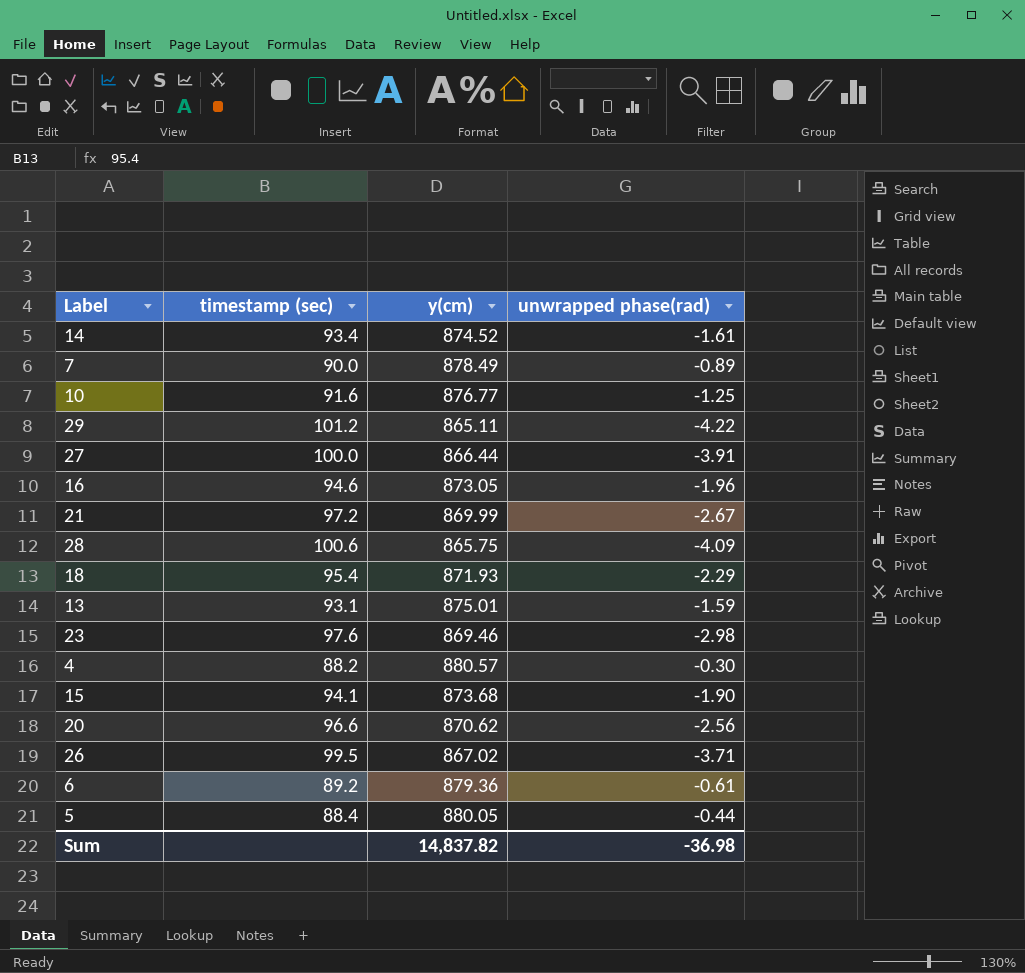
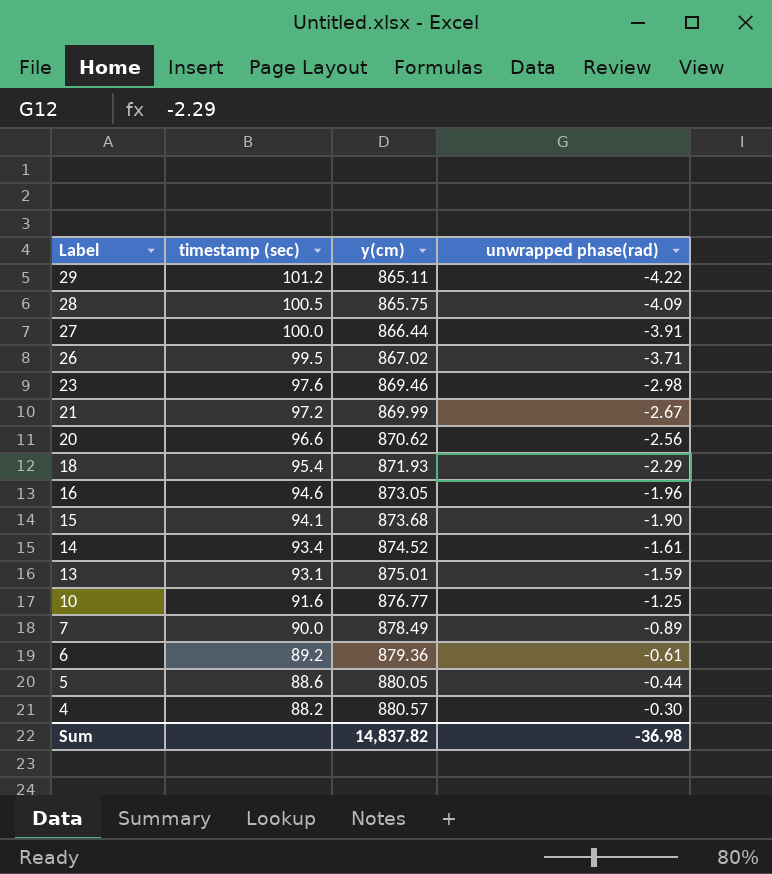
row order: none -> Label descending
28 | timestamp (sec): 100.6 -> 100.5
5 | timestamp (sec): 88.4 -> 88.6

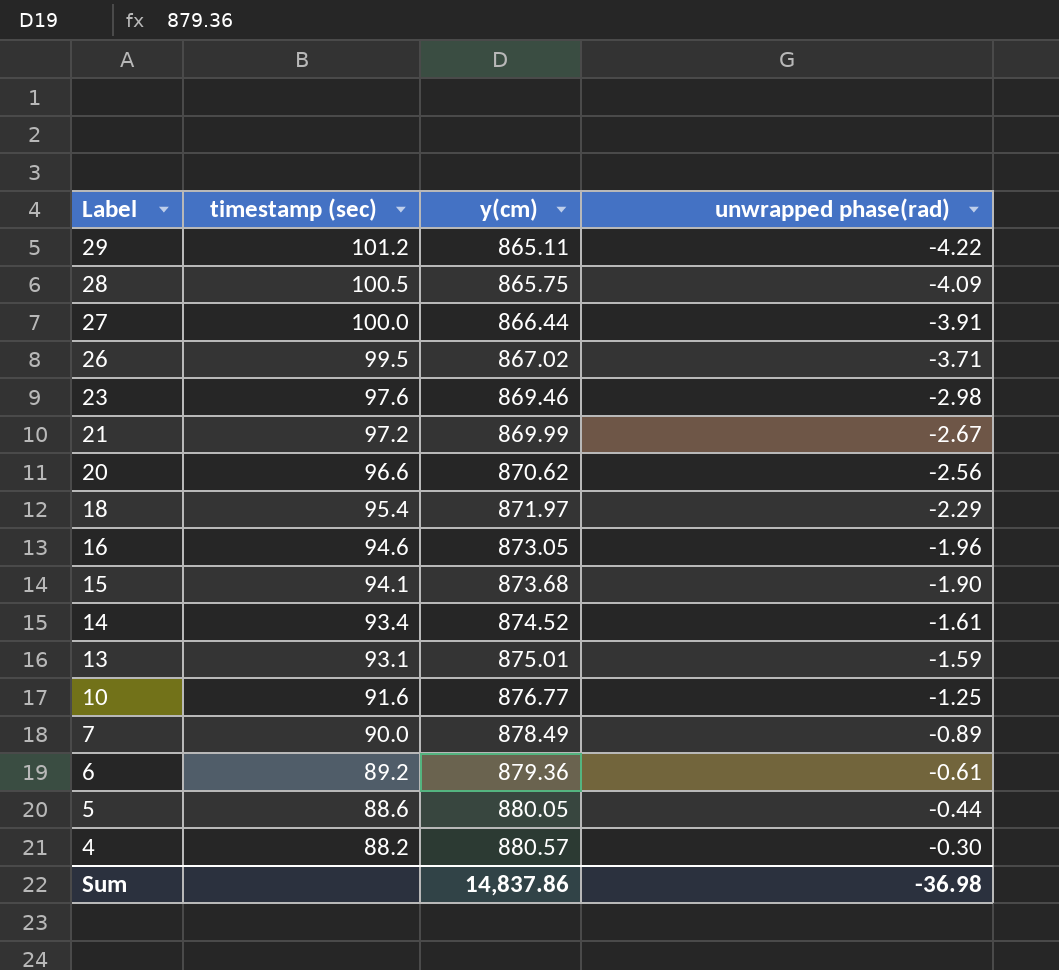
18 | y(cm): 871.93 -> 871.97
Sum | y(cm): 14,837.82 -> 14,837.86

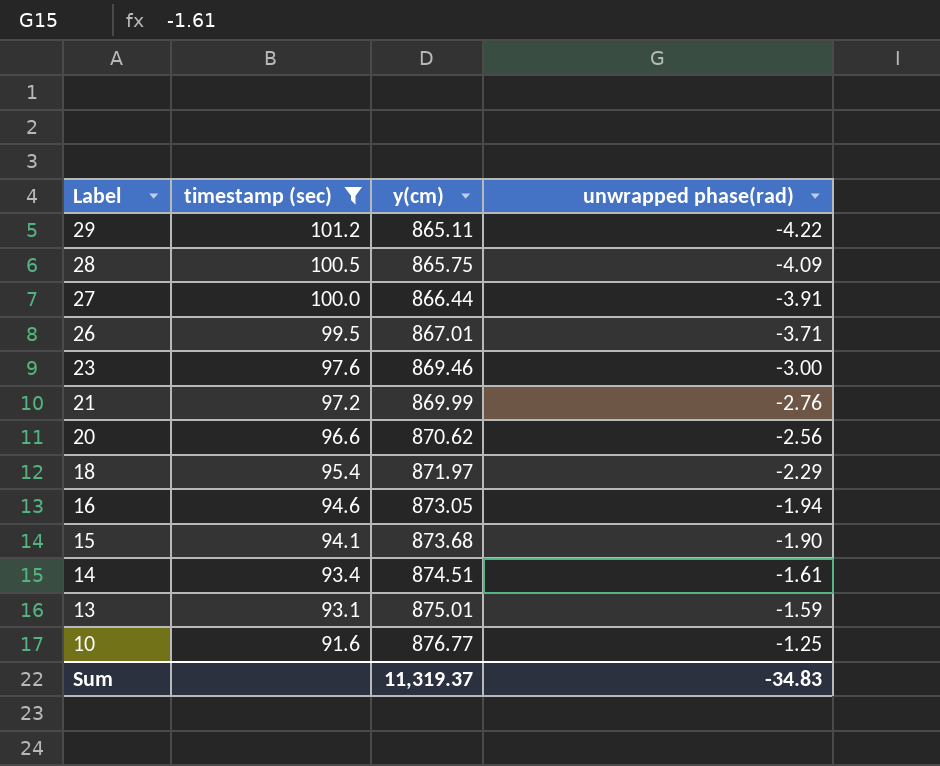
filter: none -> timestamp (sec) >= 91.6
26 | y(cm): 867.02 -> 867.01
23 | unwrapped phase(rad): -2.98 -> -3.00
21 | unwrapped phase(rad): -2.67 -> -2.76
16 | unwrapped phase(rad): -1.96 -> -1.94
14 | y(cm): 874.52 -> 874.51
Sum | y(cm): 14,837.86 -> 11,319.37
Sum | unwrapped phase(rad): -36.98 -> -34.83

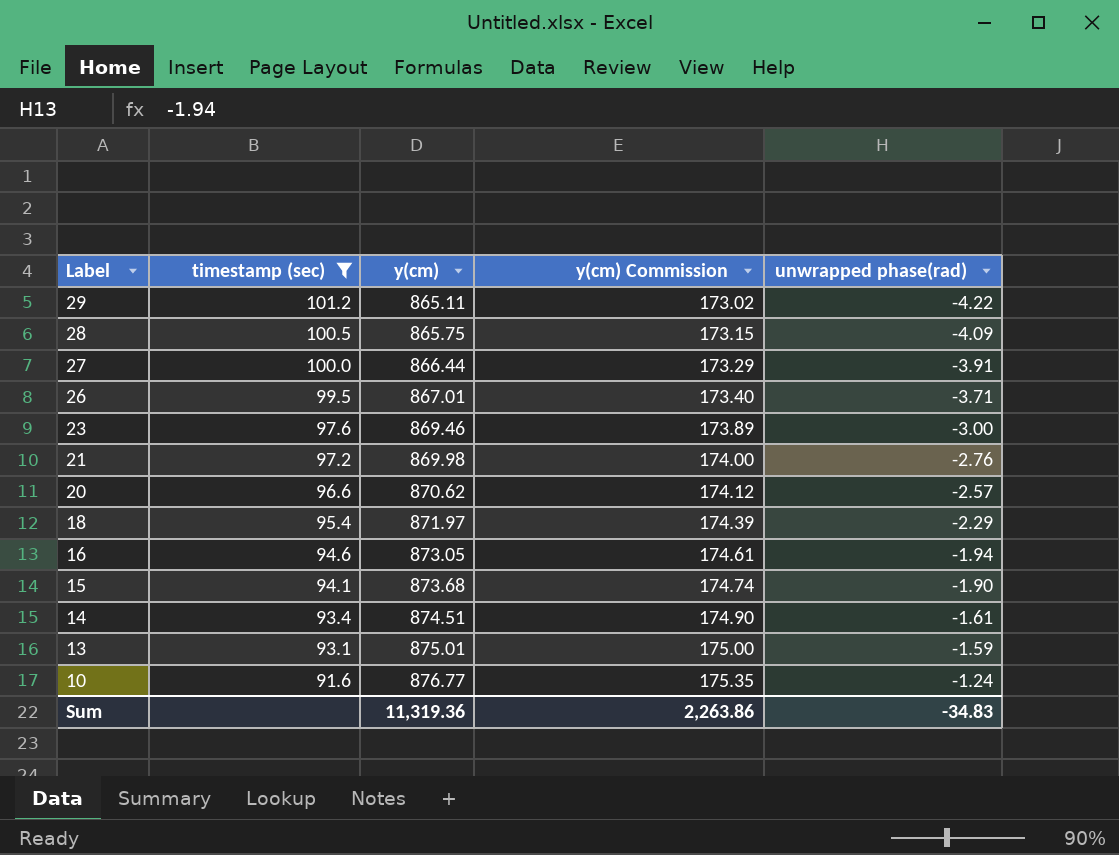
column y(cm) Commission | formula: none -> [y(cm)] * 0.2
21 | y(cm): 869.99 -> 869.98
20 | unwrapped phase(rad): -2.56 -> -2.57
10 | unwrapped phase(rad): -1.25 -> -1.24
Sum | y(cm): 11,319.37 -> 11,319.36

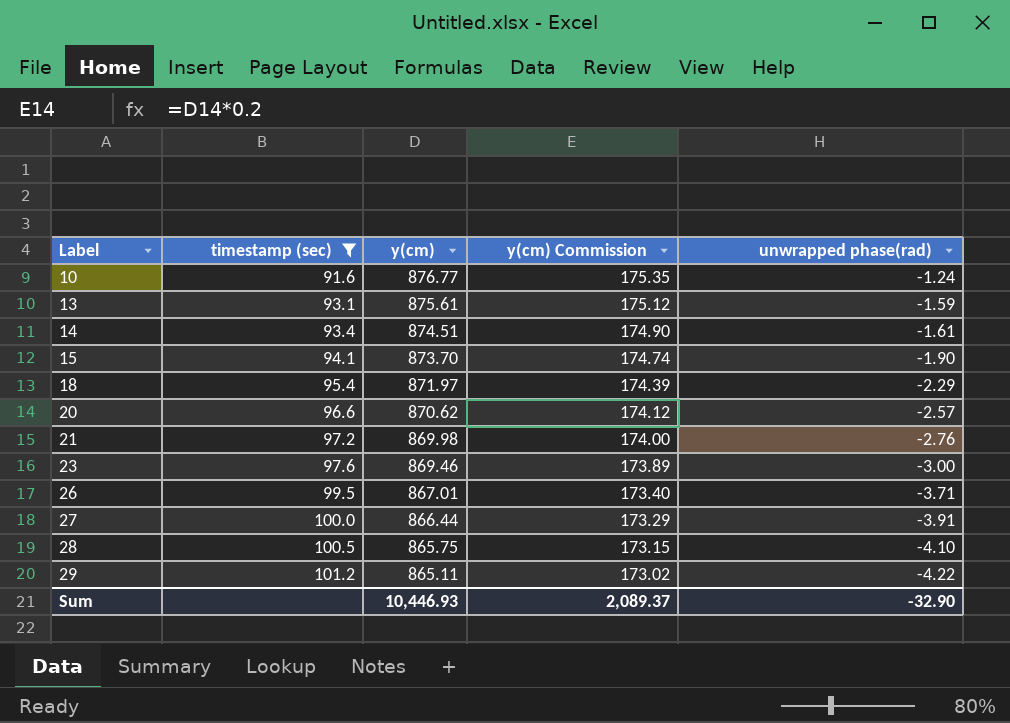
row order: Label descending -> Label ascending
row 16: 94.6 | 873.05 | 174.61 | -1.94 -> none
13 | y(cm): 875.01 -> 875.61
13 | y(cm) Commission: 175.00 -> 175.12
15 | y(cm): 873.68 -> 873.70
28 | unwrapped phase(rad): -4.09 -> -4.10
Sum | y(cm): 11,319.36 -> 10,446.93
Sum | y(cm) Commission: 2,263.86 -> 2,089.37
Sum | unwrapped phase(rad): -34.83 -> -32.90

